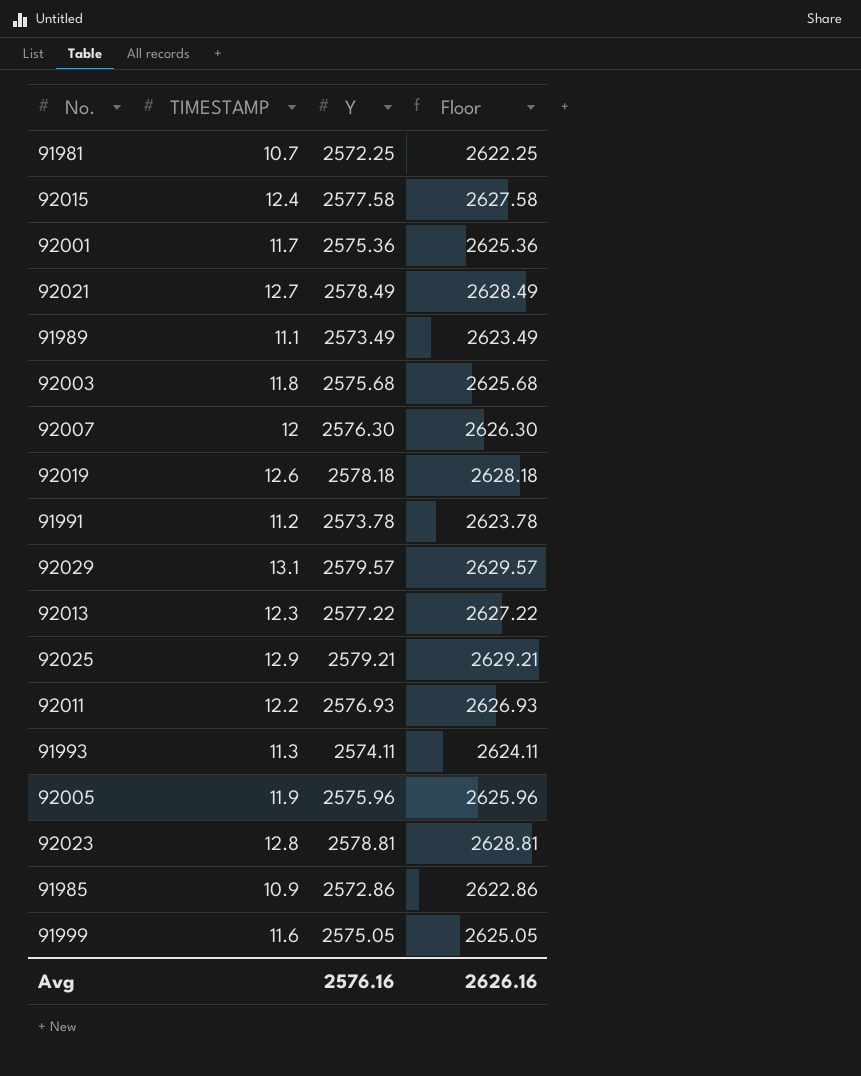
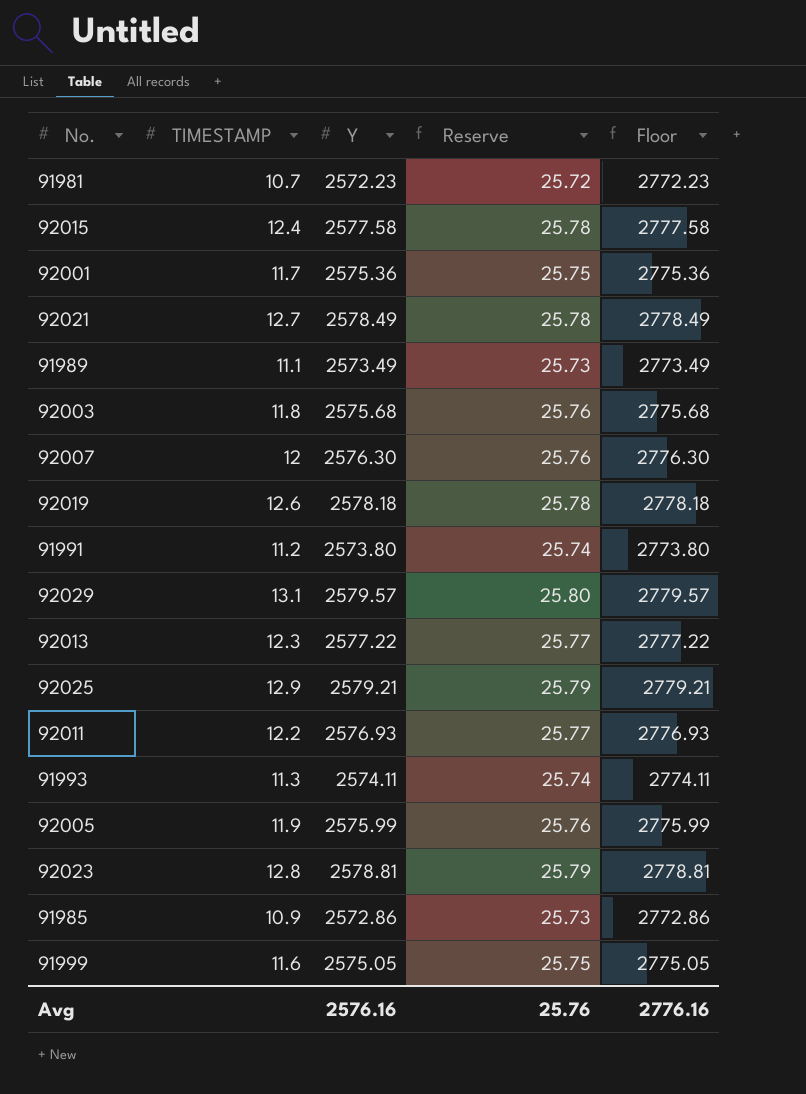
column Reserve | formula: none -> [Y] * 0.01
column Floor | formula: [Y] + 50 -> [Y] + 200
91981 | Y: 2572.25 -> 2572.23
91991 | Y: 2573.78 -> 2573.80
92005 | Y: 2575.96 -> 2575.99
Avg | Floor: 2626.16 -> 2776.16

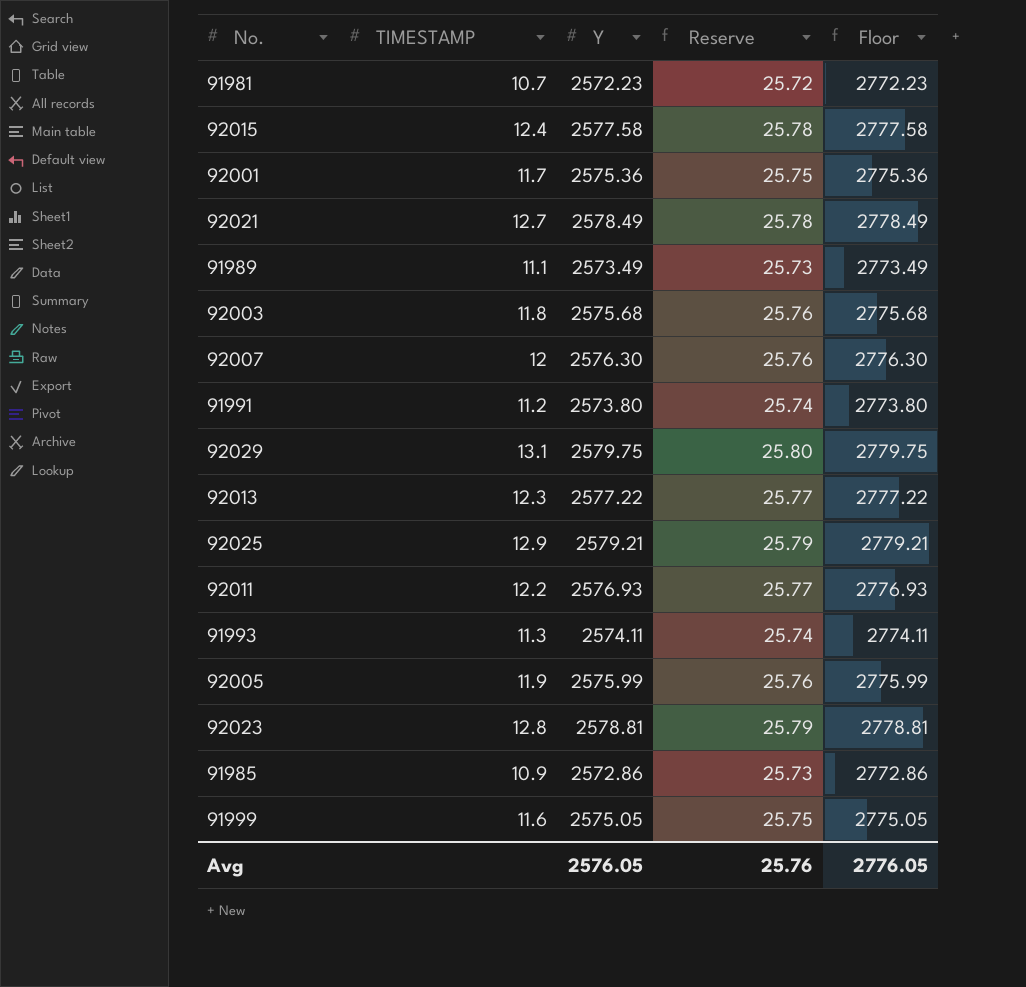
row 92019: 12.6 | 2578.18 | 25.78 | 2778.18 -> none
92029 | Y: 2579.57 -> 2579.75
92029 | Floor: 2779.57 -> 2779.75
Avg | Y: 2576.16 -> 2576.05
Avg | Floor: 2776.16 -> 2776.05

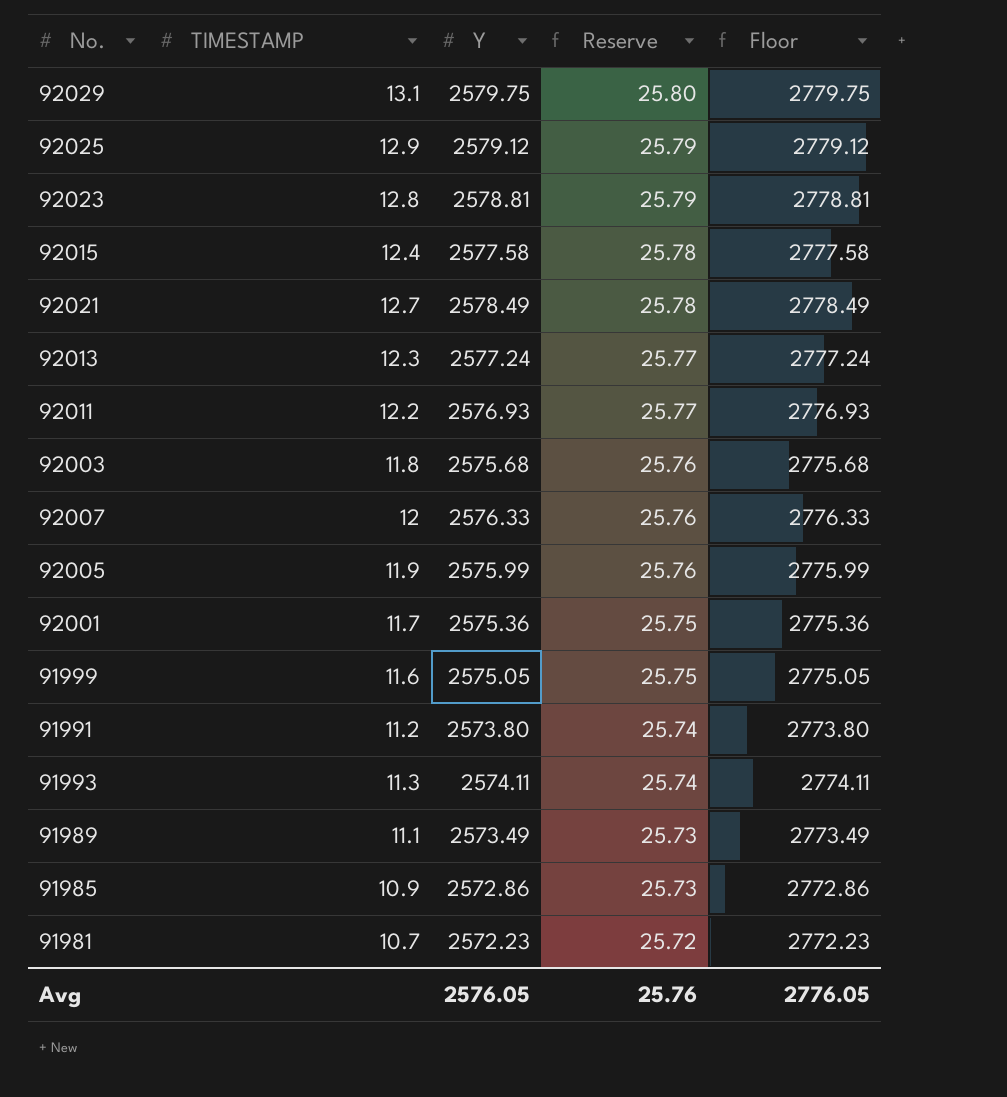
row order: none -> Reserve descending
92025 | Y: 2579.21 -> 2579.12
92025 | Floor: 2779.21 -> 2779.12
92013 | Y: 2577.22 -> 2577.24
92013 | Floor: 2777.22 -> 2777.24
92007 | Y: 2576.30 -> 2576.33
92007 | Floor: 2776.30 -> 2776.33

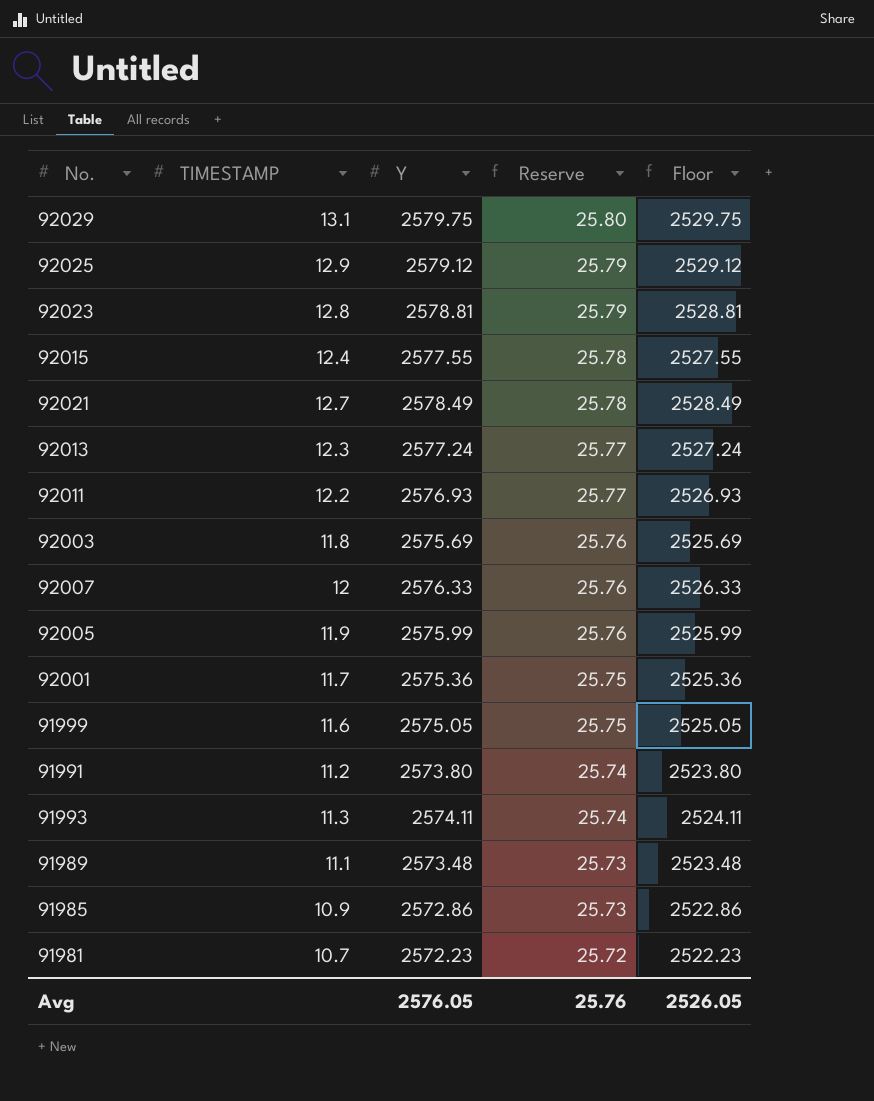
column Floor | formula: [Y] + 200 -> [Y] - 50
92015 | Y: 2577.58 -> 2577.55
92003 | Y: 2575.68 -> 2575.69
91989 | Y: 2573.49 -> 2573.48
Avg | Floor: 2776.05 -> 2526.05

